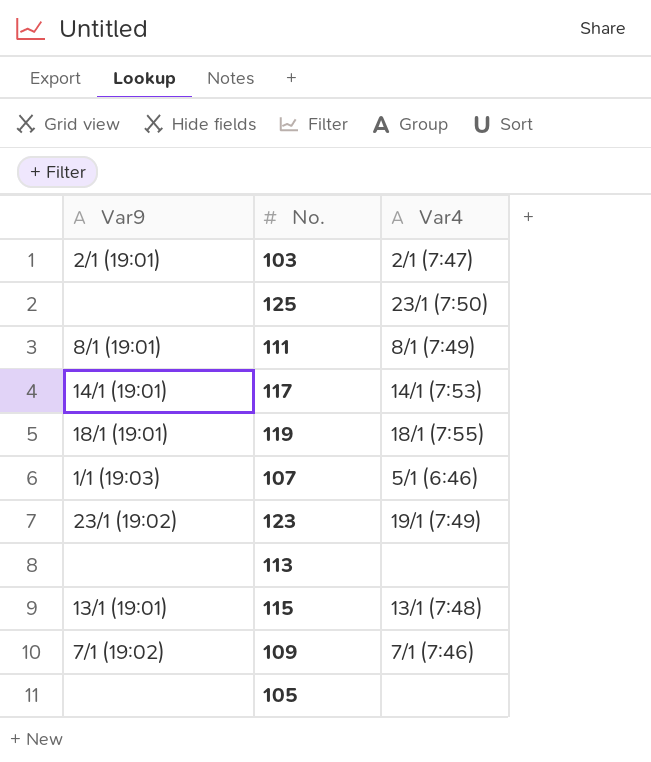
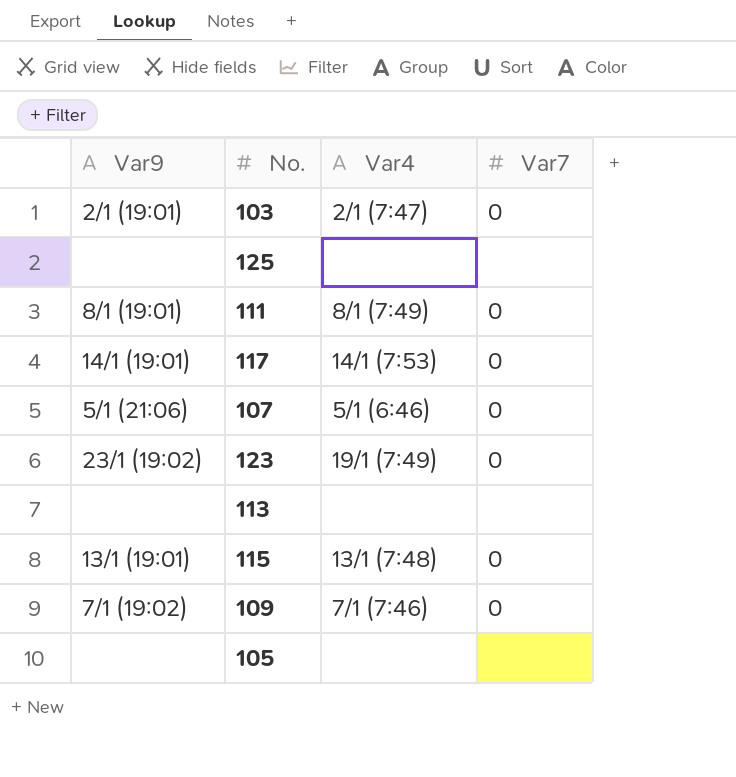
column Var7 | position: none -> 4
row 119: 18/1 (19:01) | 18/1 (7:55) -> none
125 | Var4: 23/1 (7:50) -> none
107 | Var9: 1/1 (19:03) -> 5/1 (21:06)

